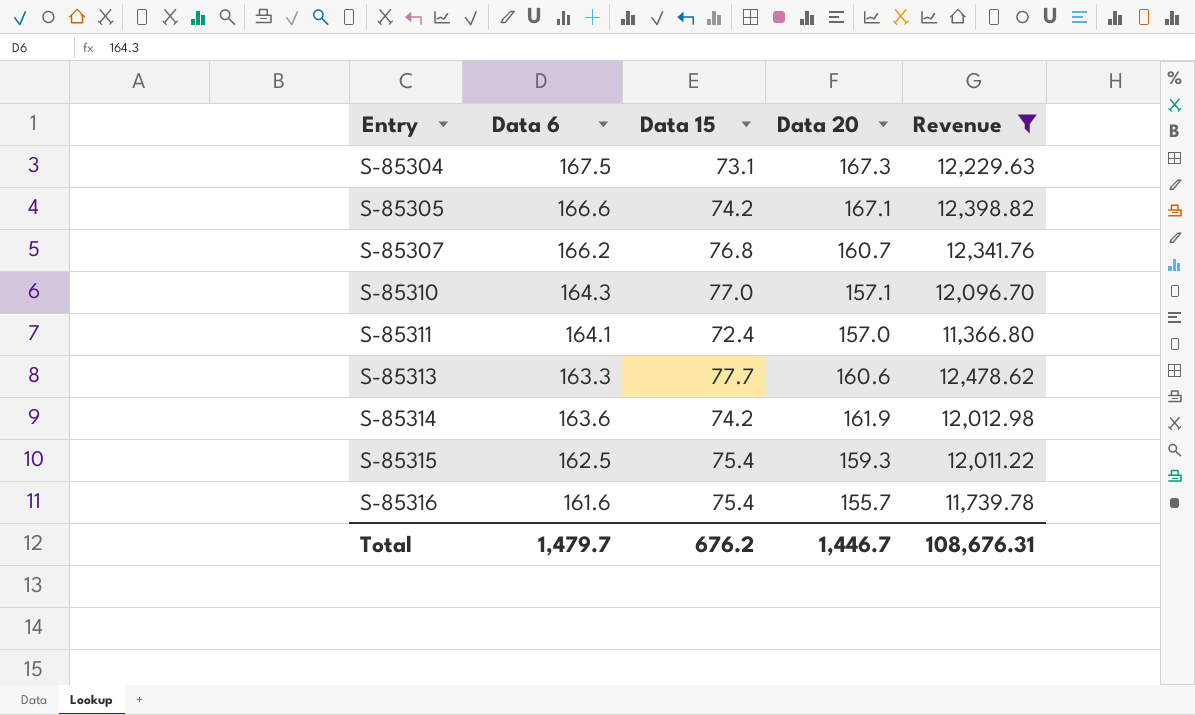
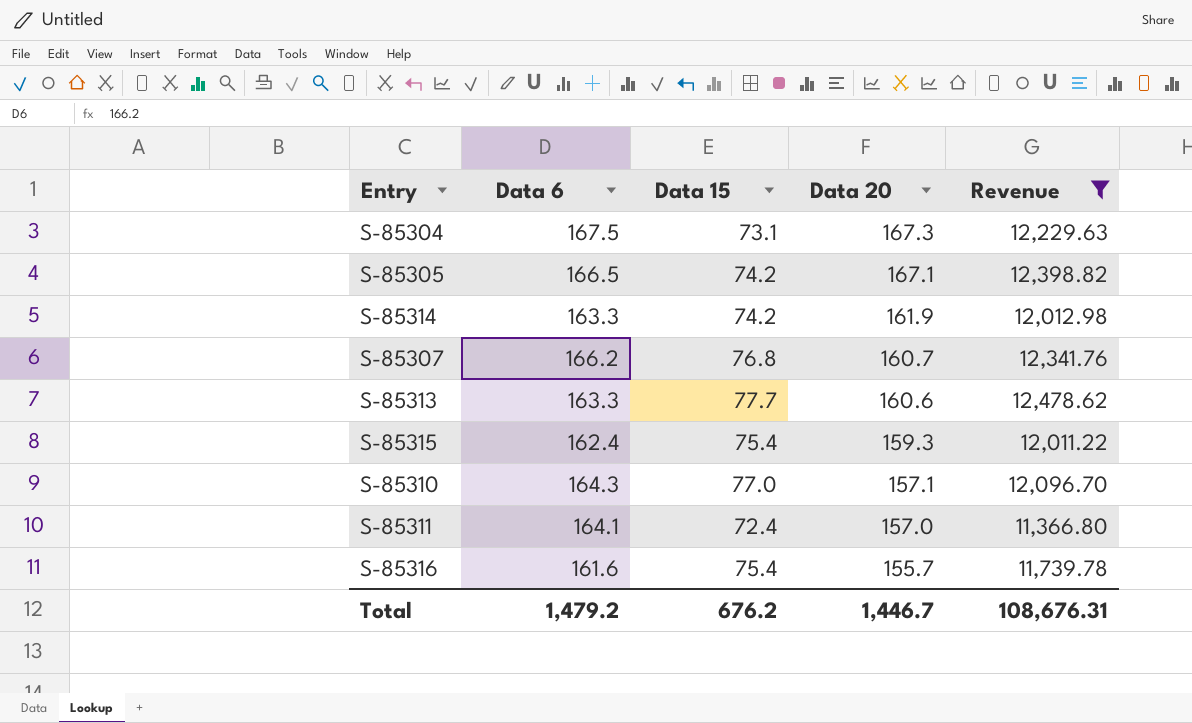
row order: Entry ascending -> Data 20 descending
S-85305 | Data 6: 166.6 -> 166.5
S-85314 | Data 6: 163.6 -> 163.3
S-85315 | Data 6: 162.5 -> 162.4
Total | Data 6: 1,479.7 -> 1,479.2

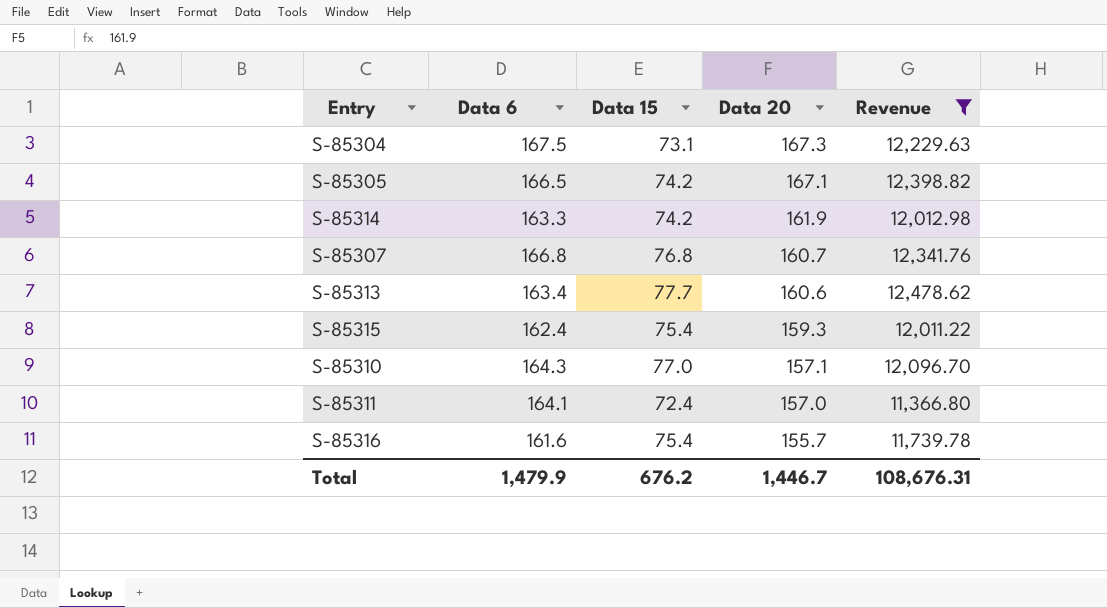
S-85307 | Data 6: 166.2 -> 166.8
S-85313 | Data 6: 163.3 -> 163.4
Total | Data 6: 1,479.2 -> 1,479.9

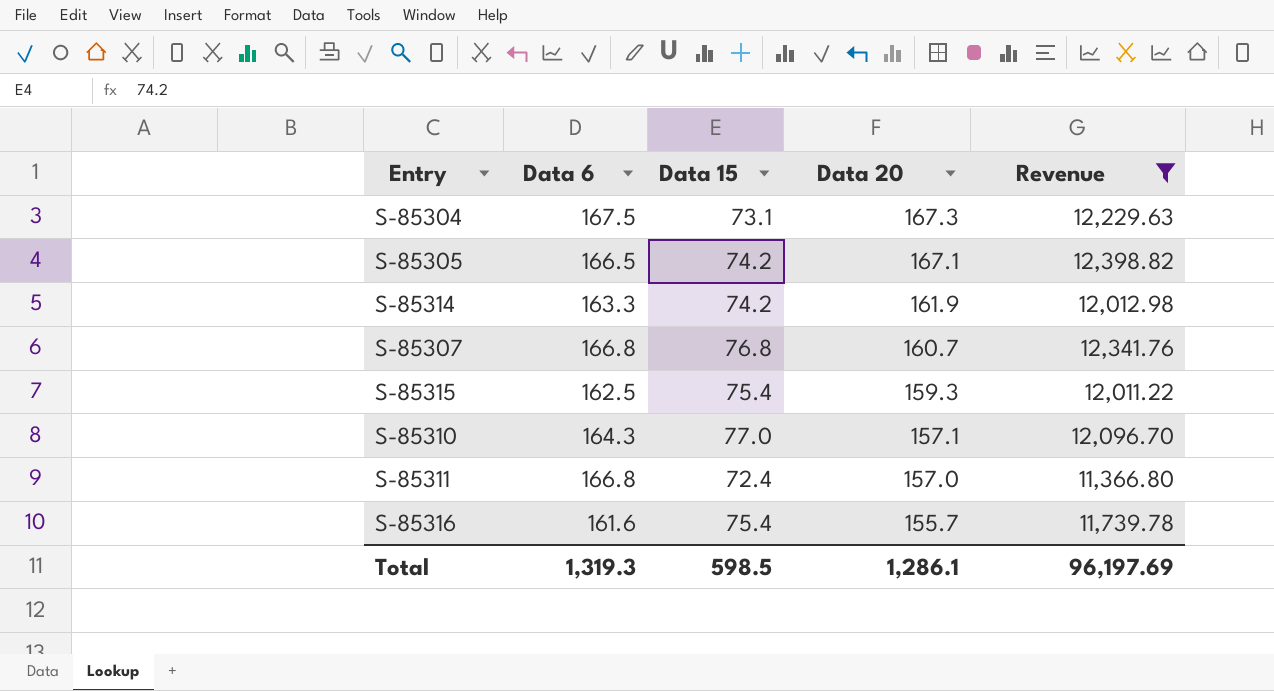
row S-85313: 163.4 | 77.7 | 160.6 | 12,478.62 -> none
S-85315 | Data 6: 162.4 -> 162.5
S-85311 | Data 6: 164.1 -> 166.8
Total | Data 6: 1,479.9 -> 1,319.3
Total | Data 15: 676.2 -> 598.5
Total | Data 20: 1,446.7 -> 1,286.1
Total | Revenue: 108,676.31 -> 96,197.69

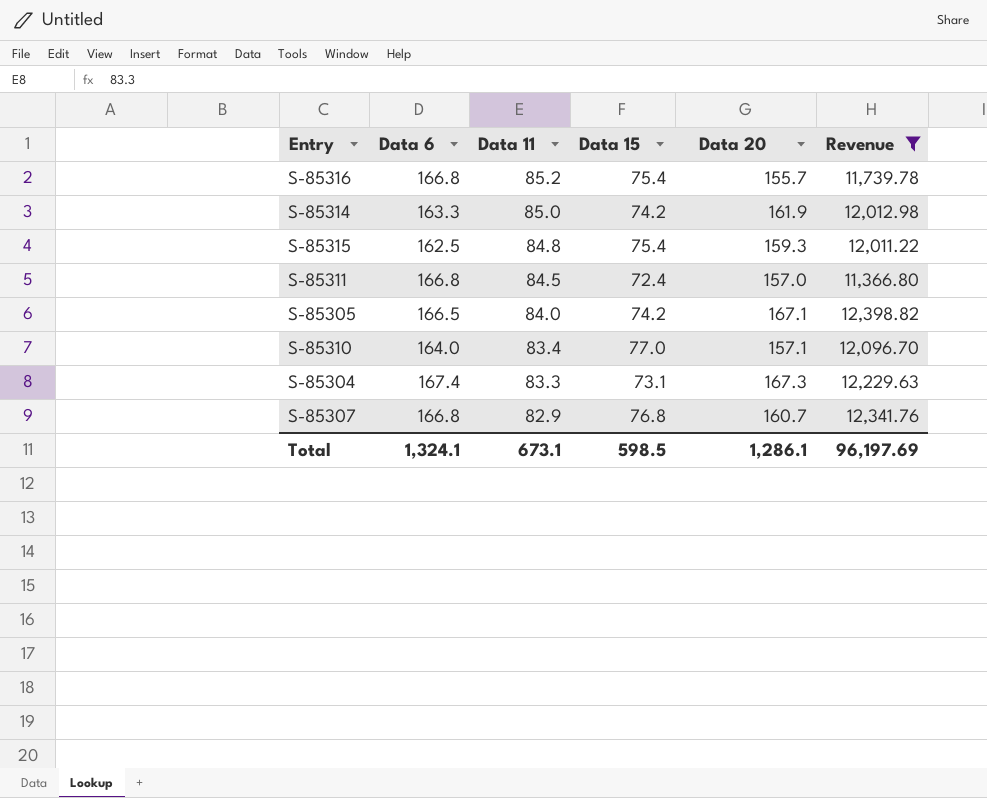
row order: Data 20 descending -> Data 11 descending
column Data 11 | position: none -> 3
S-85316 | Data 6: 161.6 -> 166.8
S-85310 | Data 6: 164.3 -> 164.0
S-85304 | Data 6: 167.5 -> 167.4
Total | Data 6: 1,319.3 -> 1,324.1

